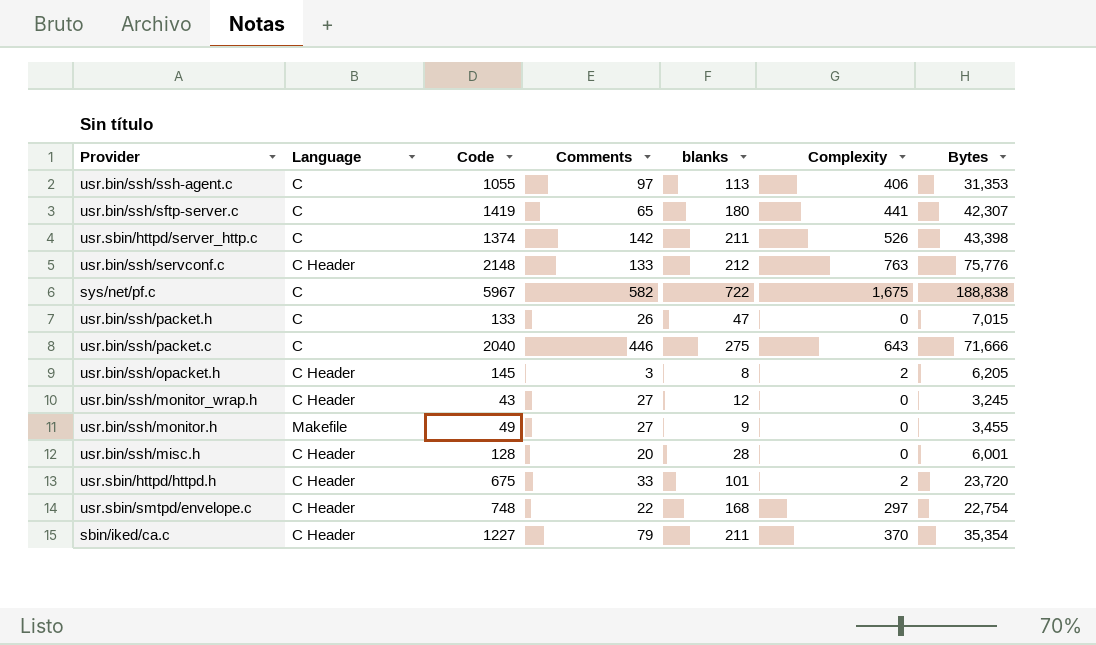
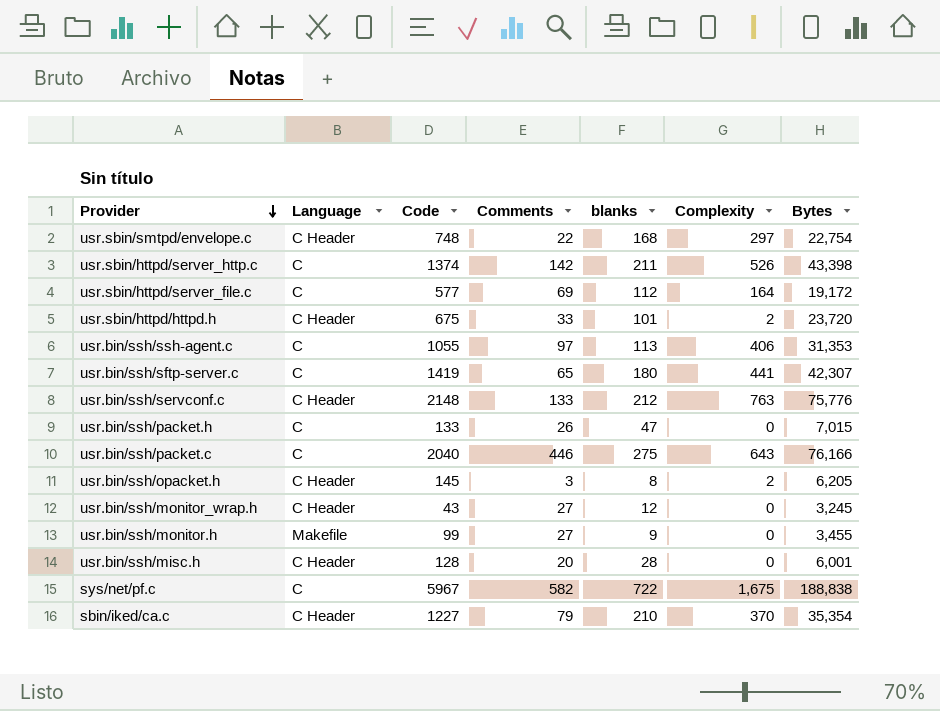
row order: none -> Provider descending
row usr.sbin/httpd/server_file.c: none -> C | 577 | 69 | 112 | 164 | 19,172
usr.bin/ssh/packet.c | Bytes: 71,666 -> 76,166
usr.bin/ssh/monitor.h | Code: 49 -> 99
sbin/iked/ca.c | blanks: 211 -> 210

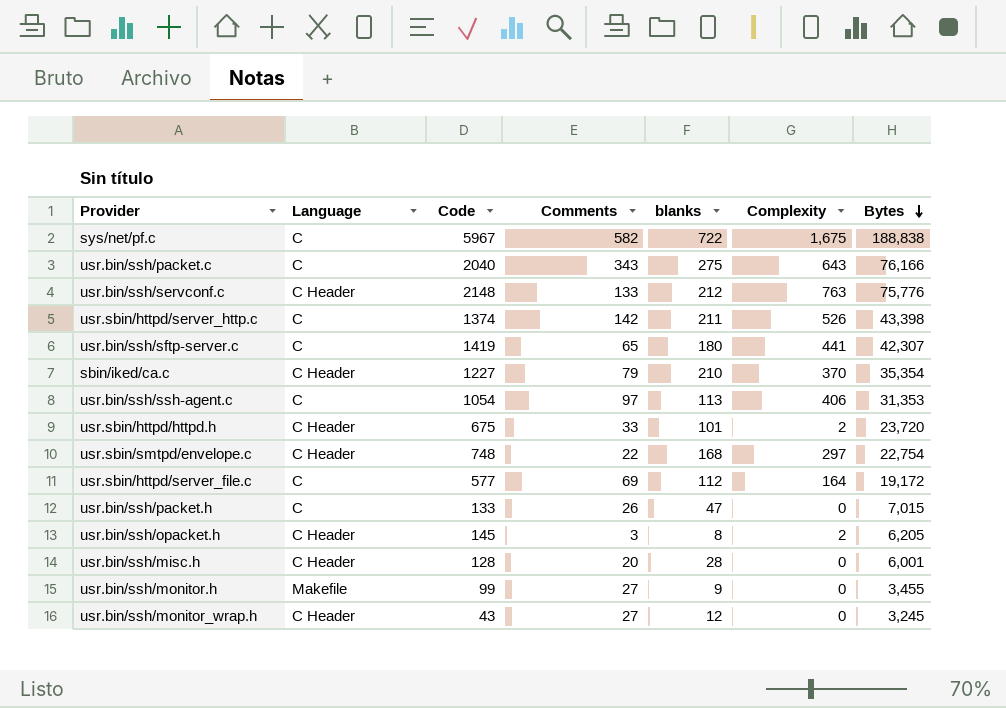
row order: Provider descending -> Bytes descending
usr.bin/ssh/packet.c | Comments: 446 -> 343
usr.bin/ssh/ssh-agent.c | Code: 1055 -> 1054

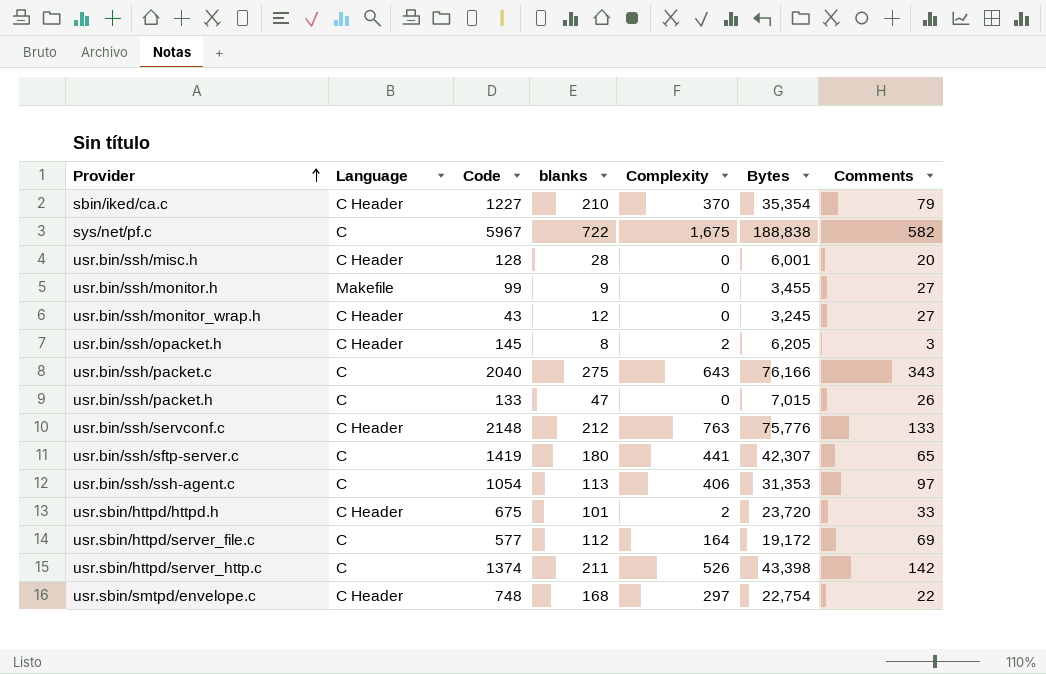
row order: Bytes descending -> Provider ascending
column Comments | position: 4 -> 7

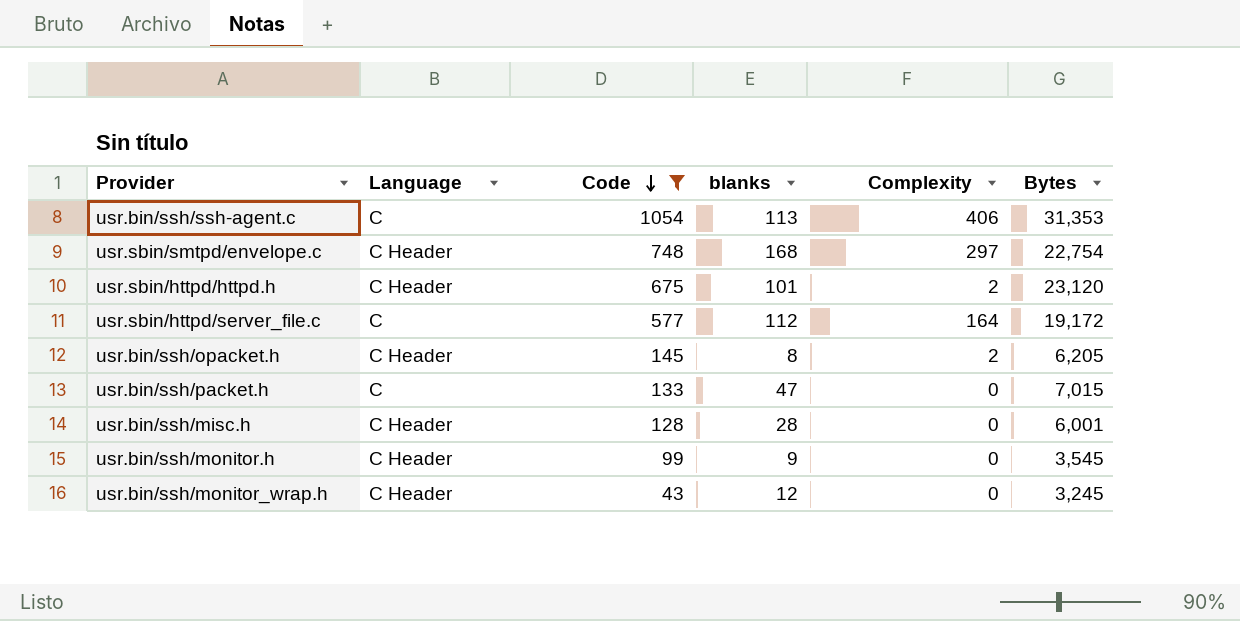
filter: none -> Code <= 1054
row order: Provider ascending -> Code descending
column Comments | position: 7 -> none
usr.sbin/httpd/httpd.h | Bytes: 23,720 -> 23,120
usr.bin/ssh/monitor.h | Language: Makefile -> C Header
usr.bin/ssh/monitor.h | Bytes: 3,455 -> 3,545

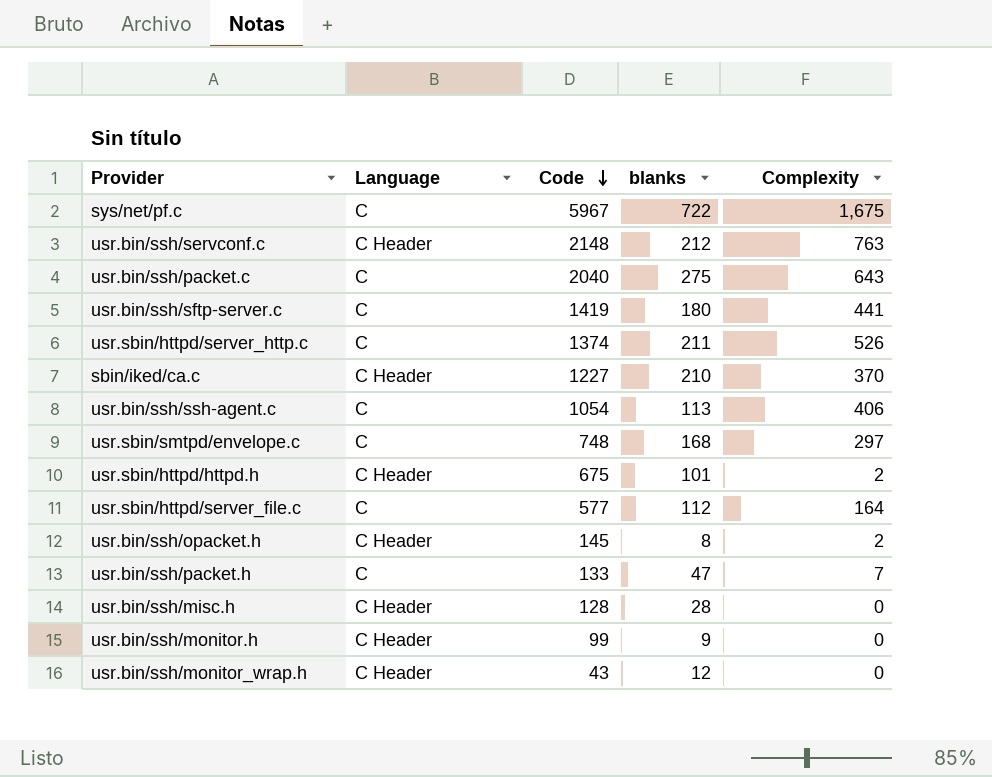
filter: Code <= 1054 -> none
column Bytes | position: 6 -> none
usr.sbin/smtpd/envelope.c | Language: C Header -> C
usr.bin/ssh/packet.h | Complexity: 0 -> 7

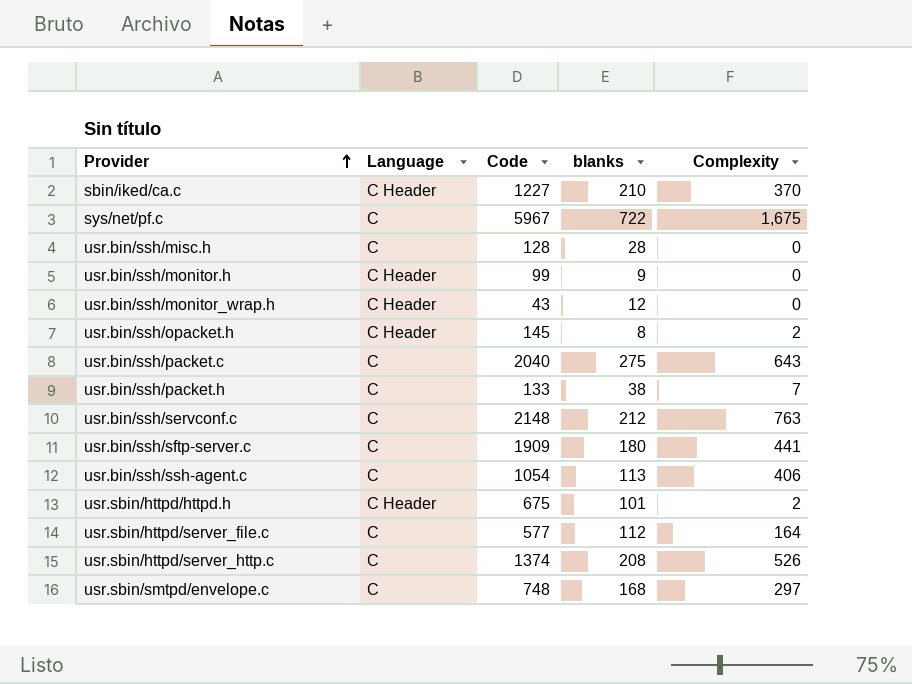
row order: Code descending -> Provider ascending
usr.bin/ssh/misc.h | Language: C Header -> C
usr.bin/ssh/packet.h | blanks: 47 -> 38
usr.bin/ssh/servconf.c | Language: C Header -> C
usr.bin/ssh/sftp-server.c | Code: 1419 -> 1909
usr.sbin/httpd/server_http.c | blanks: 211 -> 208

